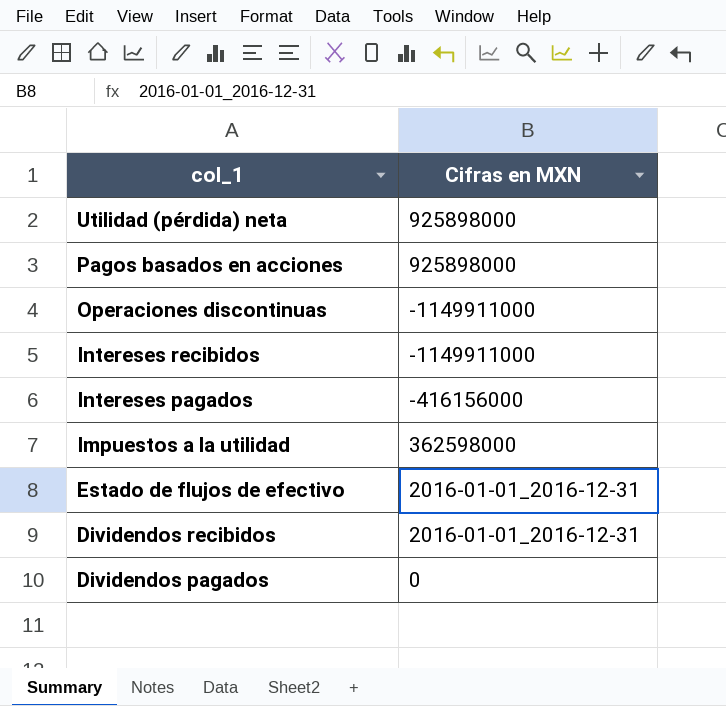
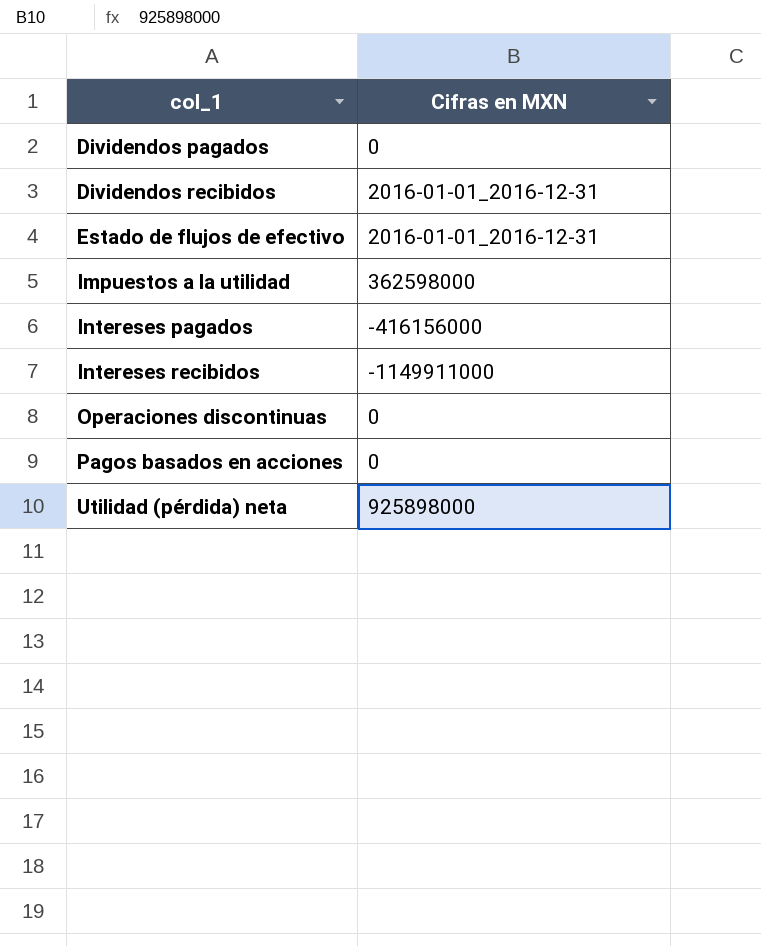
row order: col_1 descending -> col_1 ascending
Operaciones discontinuas | Cifras en MXN: -1149911000 -> 0
Pagos basados en acciones | Cifras en MXN: 925898000 -> 0

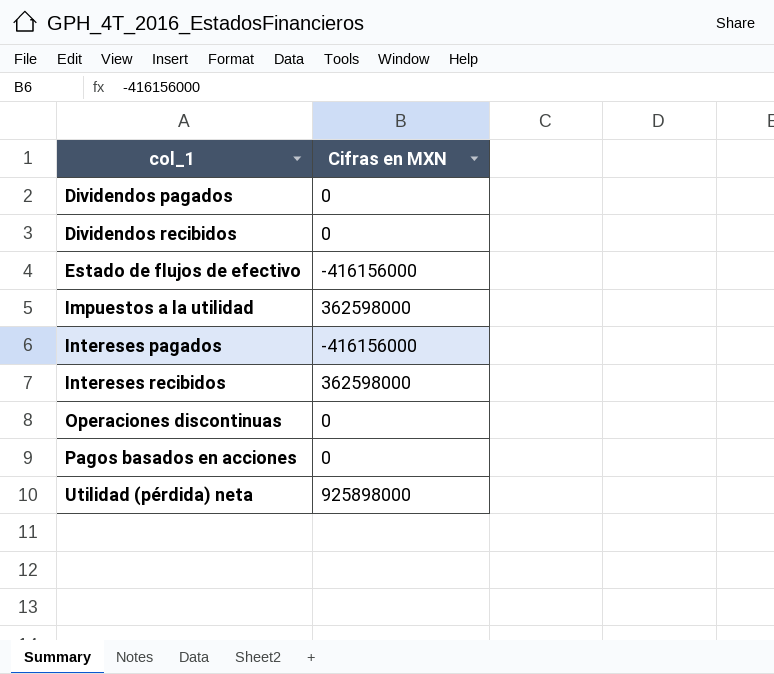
Dividendos recibidos | Cifras en MXN: 2016-01-01_2016-12-31 -> 0
Estado de flujos de efectivo | Cifras en MXN: 2016-01-01_2016-12-31 -> -416156000
Intereses recibidos | Cifras en MXN: -1149911000 -> 362598000

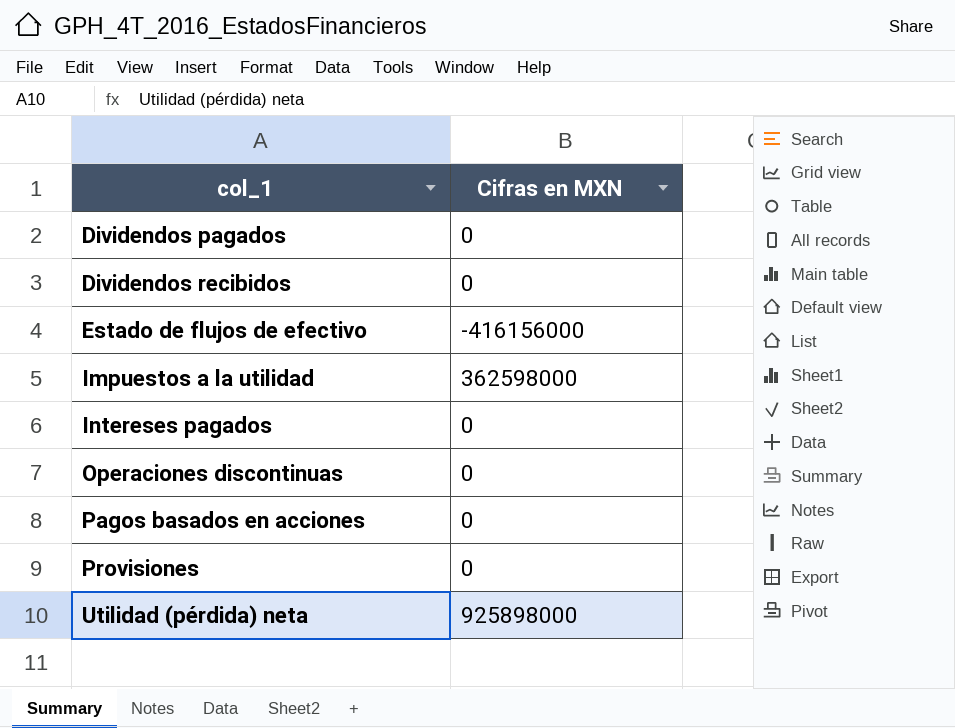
row Intereses recibidos: 362598000 -> none
Intereses pagados | Cifras en MXN: -416156000 -> 0
row Provisiones: none -> 0

